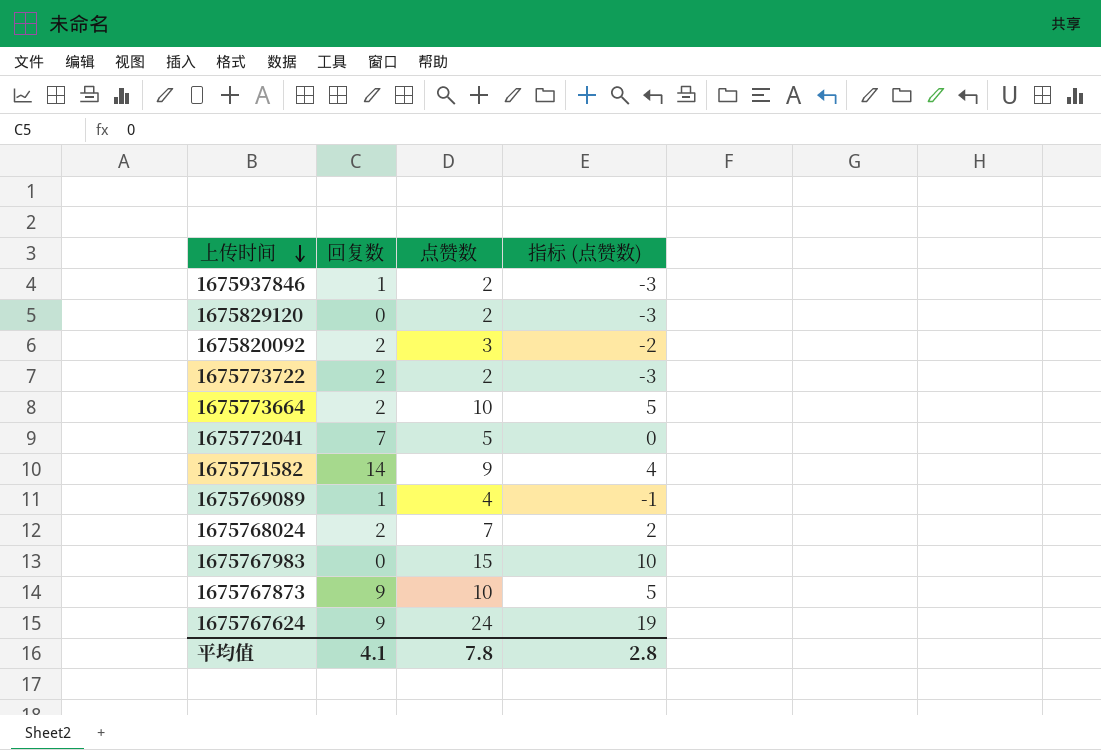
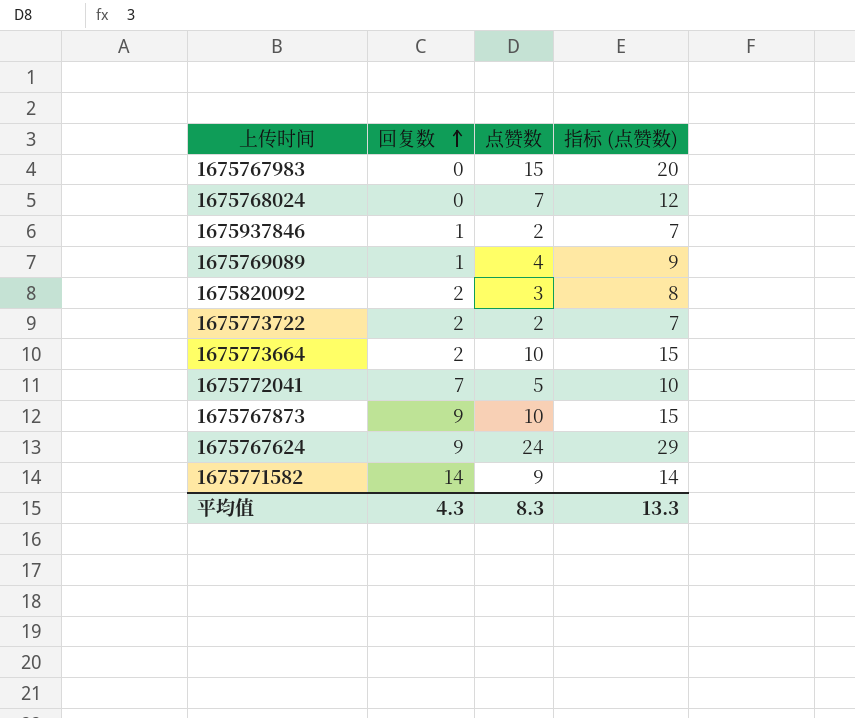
row order: 上传时间 descending -> 回复数 ascending
column 指标 (点赞数) | formula: [点赞数] - 5 -> [点赞数] + 5
row 1675829120: 0 | 2 | -3 -> none
1675768024 | 回复数: 2 -> 0
平均值 | 回复数: 4.1 -> 4.3
平均值 | 点赞数: 7.8 -> 8.3
平均值 | 指标 (点赞数): 2.8 -> 13.3

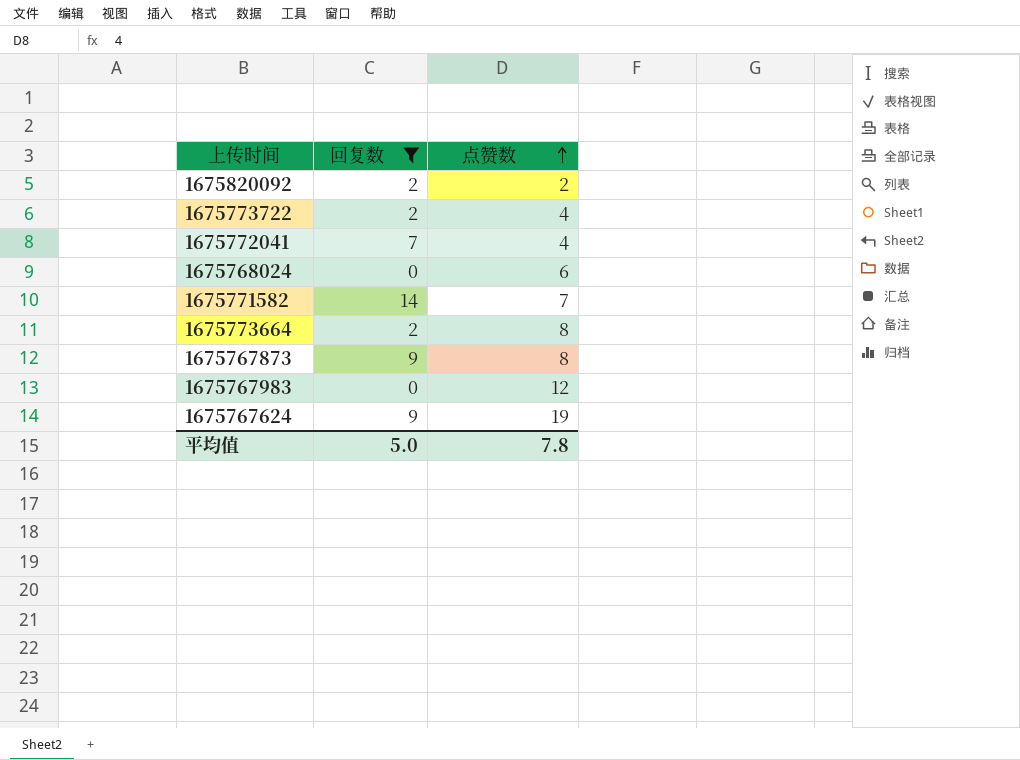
filter: none -> 回复数 != 1
row order: 回复数 ascending -> 点赞数 ascending
column 指标 (点赞数) | formula: [点赞数] + 5 -> none
1675820092 | 点赞数: 3 -> 2
1675773722 | 点赞数: 2 -> 4
1675772041 | 点赞数: 5 -> 4
1675768024 | 点赞数: 7 -> 6
1675771582 | 点赞数: 9 -> 7
1675773664 | 点赞数: 10 -> 8
1675767873 | 点赞数: 10 -> 8
1675767983 | 点赞数: 15 -> 12
1675767624 | 点赞数: 24 -> 19
平均值 | 回复数: 4.3 -> 5.0
平均值 | 点赞数: 8.3 -> 7.8

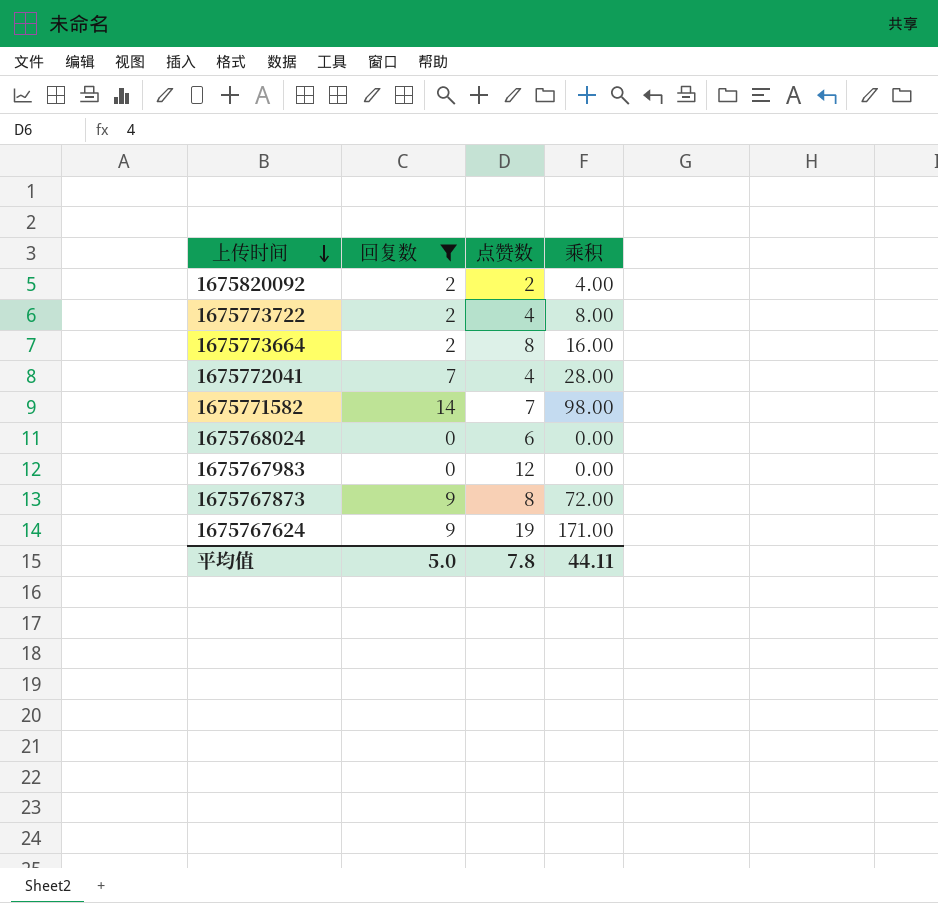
row order: 点赞数 ascending -> 上传时间 descending
column 乘积 | formula: none -> [回复数] * [点赞数]

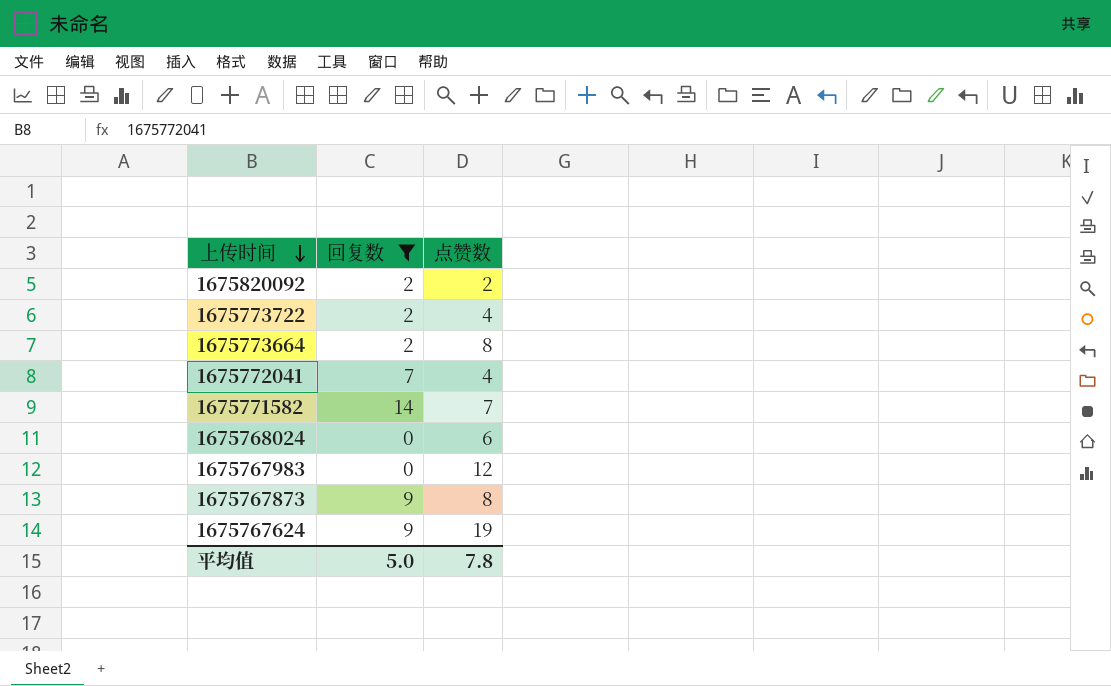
column 乘积 | formula: [回复数] * [点赞数] -> none

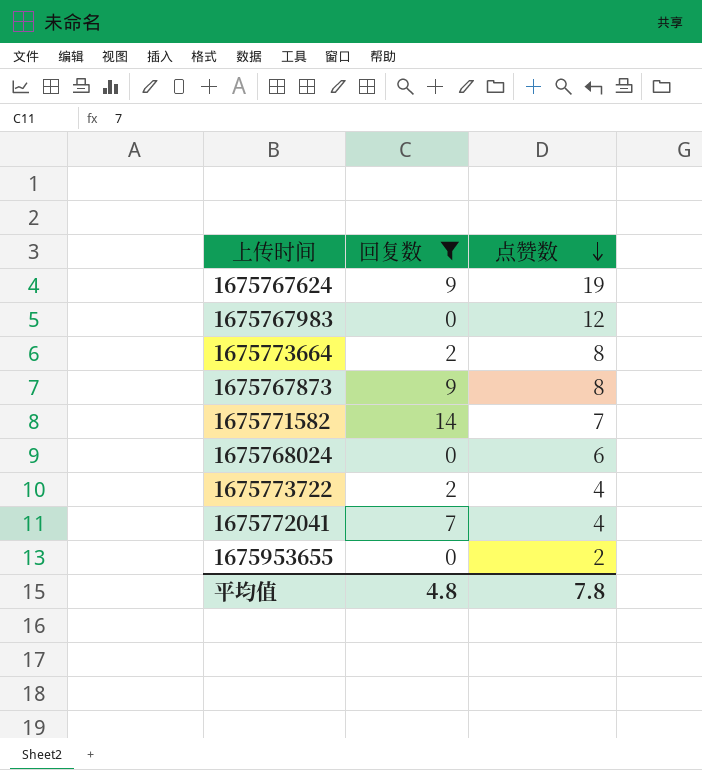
row order: 上传时间 descending -> 点赞数 descending
row 1675820092: 2 | 2 -> none
row 1675953655: none -> 0 | 2
平均值 | 回复数: 5.0 -> 4.8

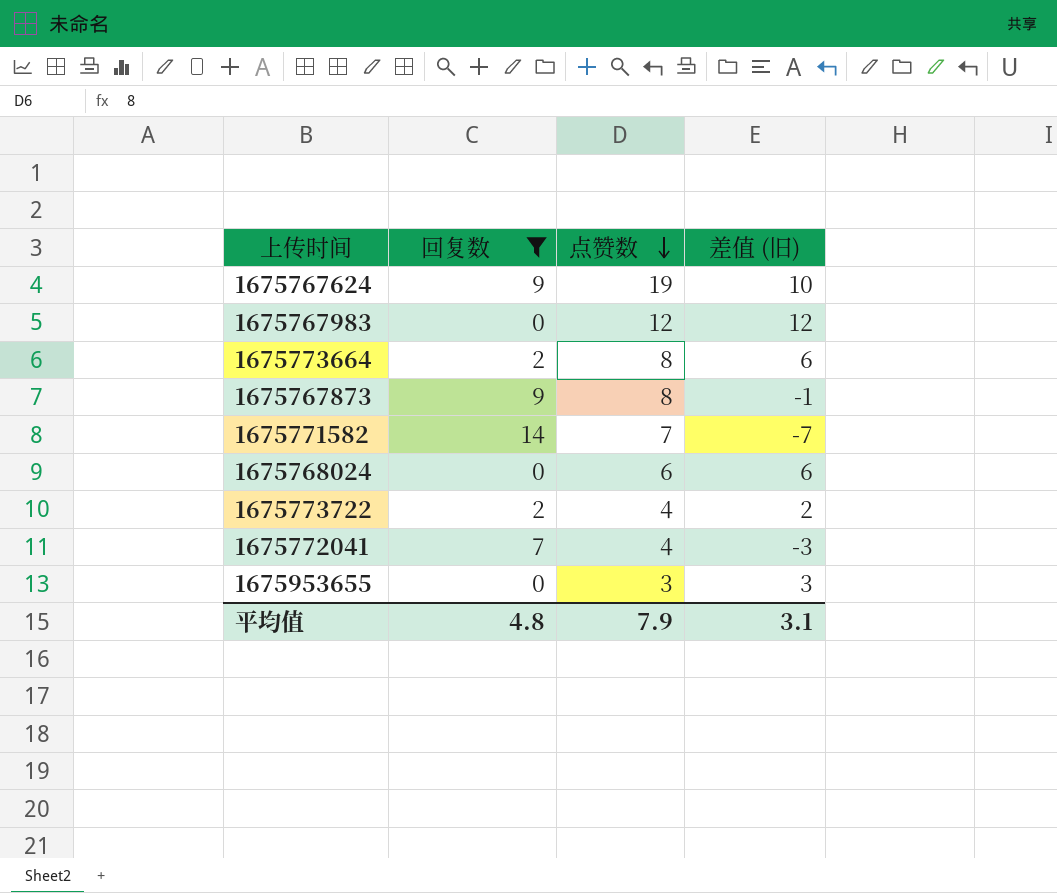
column 差值 (旧) | formula: none -> [点赞数] - [回复数]
1675953655 | 点赞数: 2 -> 3
平均值 | 点赞数: 7.8 -> 7.9

